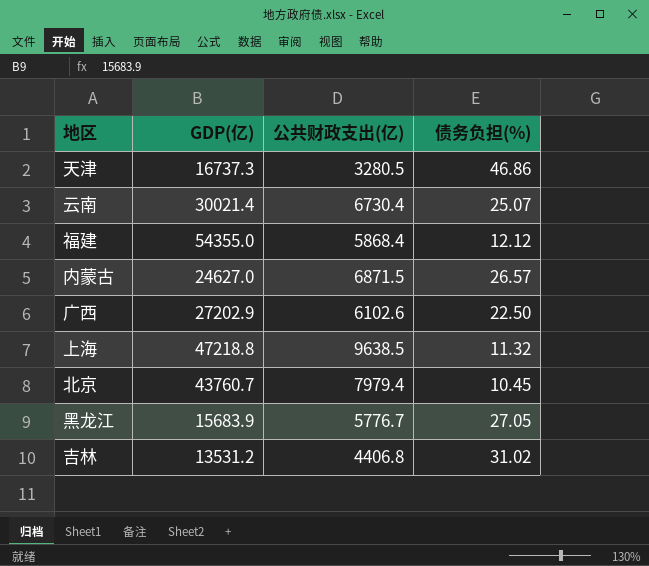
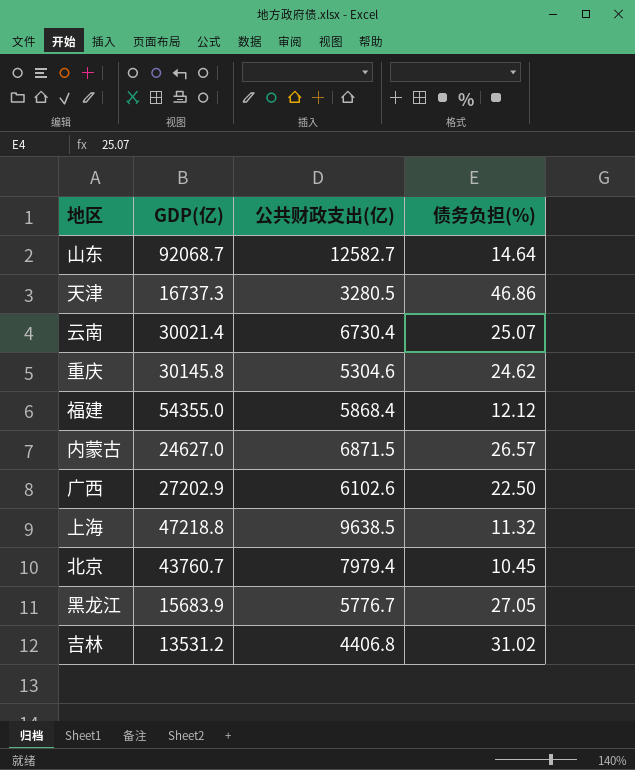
row 山东: none -> 92068.7 | 12582.7 | 14.64
row 重庆: none -> 30145.8 | 5304.6 | 24.62

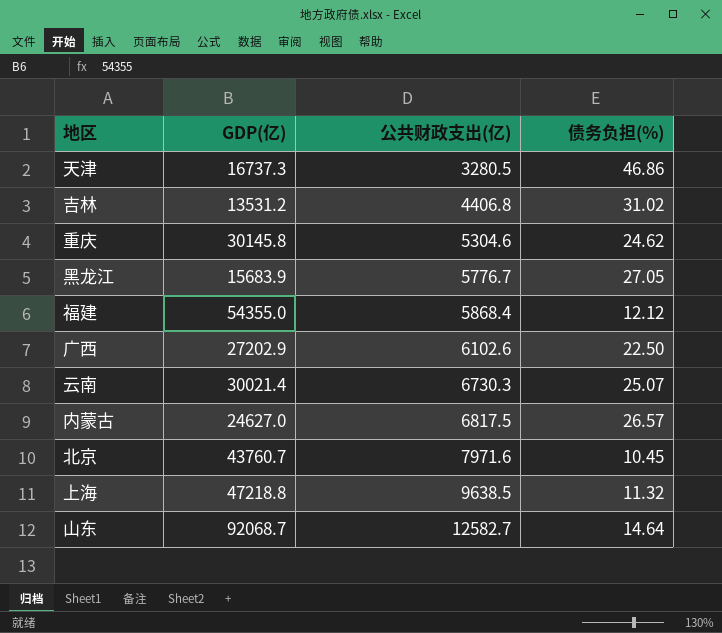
row order: none -> 公共财政支出(亿) ascending
云南 | 公共财政支出(亿): 6730.4 -> 6730.3
内蒙古 | 公共财政支出(亿): 6871.5 -> 6817.5
北京 | 公共财政支出(亿): 7979.4 -> 7971.6

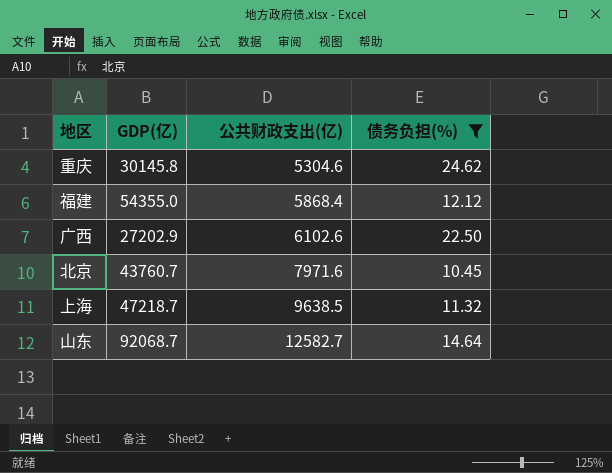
filter: none -> 债务负担(%) <= 24.62
上海 | GDP(亿): 47218.8 -> 47218.7

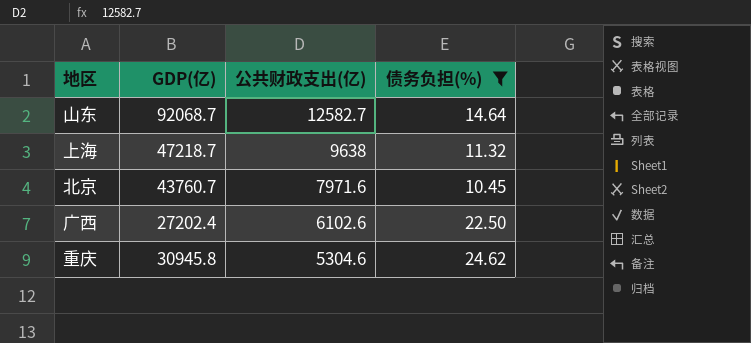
row order: 公共财政支出(亿) ascending -> 公共财政支出(亿) descending
row 福建: 54355.0 | 5868.4 | 12.12 -> none
上海 | 公共财政支出(亿): 9638.5 -> 9638
广西 | GDP(亿): 27202.9 -> 27202.4
重庆 | GDP(亿): 30145.8 -> 30945.8

